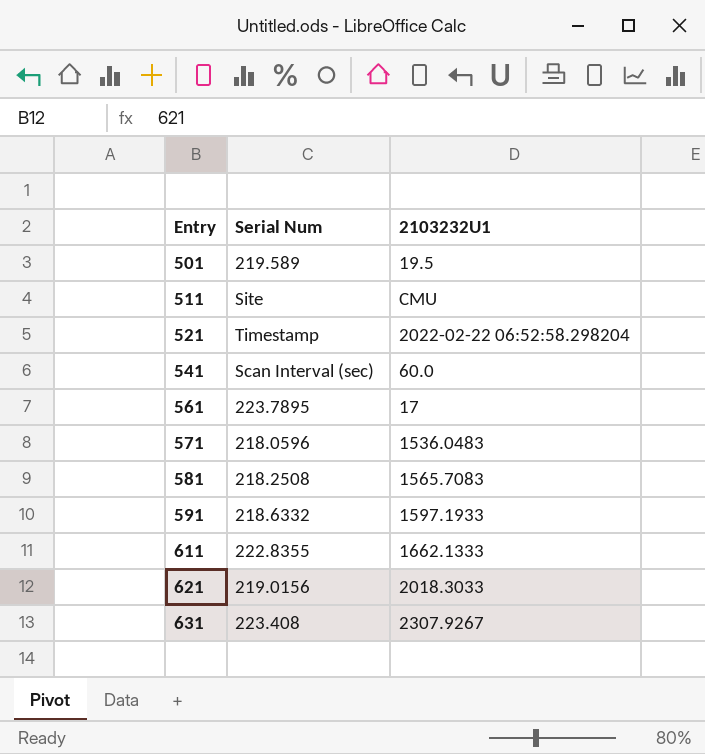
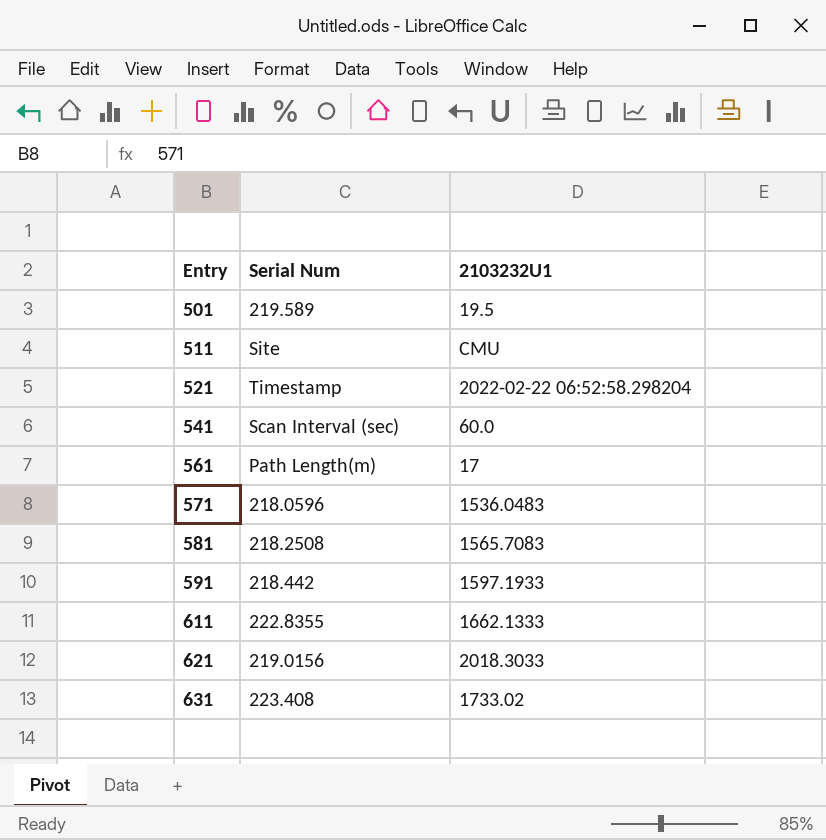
561 | Serial Num: 223.7895 -> Path Length(m)
591 | Serial Num: 218.6332 -> 218.442
631 | 2103232U1: 2307.9267 -> 1733.02

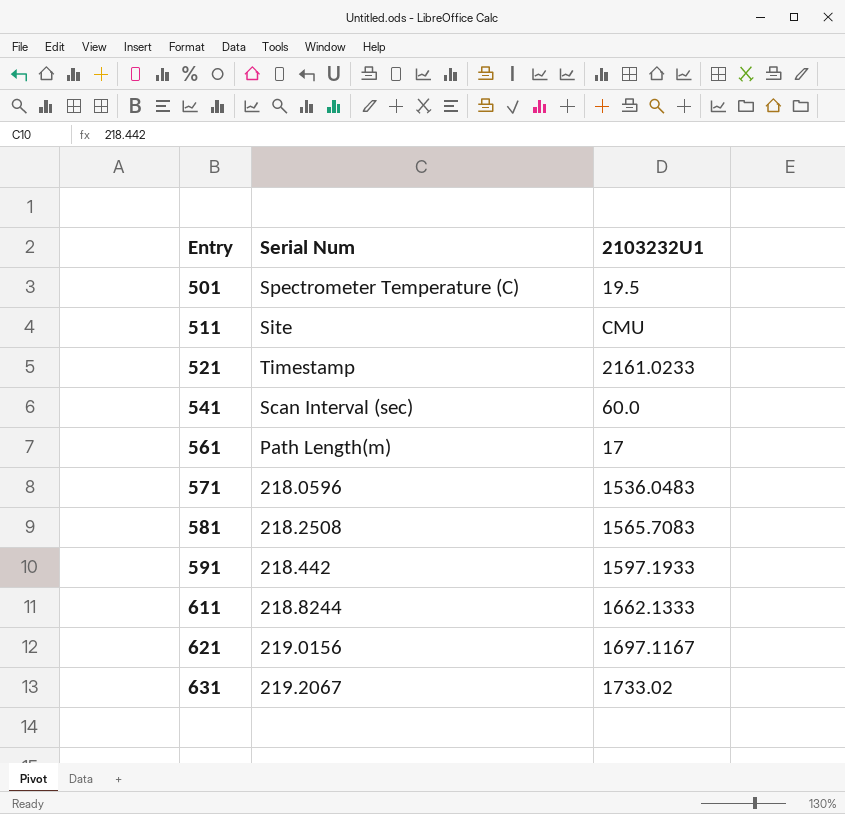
501 | Serial Num: 219.589 -> Spectrometer Temperature (C)
521 | 2103232U1: 2022-02-22 06:52:58.298204 -> 2161.0233
611 | Serial Num: 222.8355 -> 218.8244
621 | 2103232U1: 2018.3033 -> 1697.1167
631 | Serial Num: 223.408 -> 219.2067

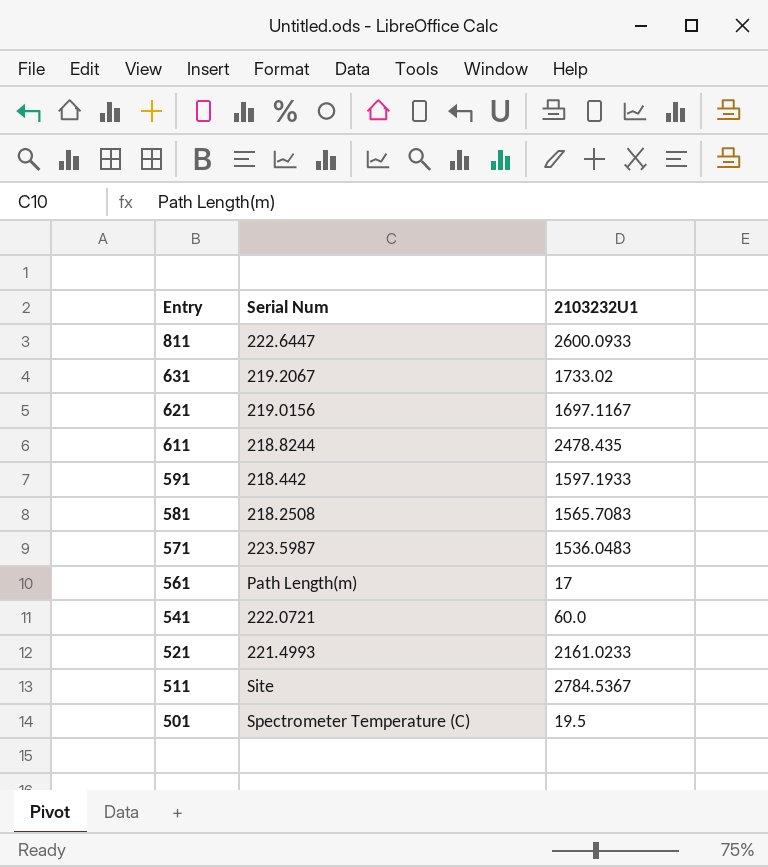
row order: Entry ascending -> Entry descending
row 811: none -> 222.6447 | 2600.0933
611 | 2103232U1: 1662.1333 -> 2478.435
571 | Serial Num: 218.0596 -> 223.5987
541 | Serial Num: Scan Interval (sec) -> 222.0721
521 | Serial Num: Timestamp -> 221.4993
511 | 2103232U1: CMU -> 2784.5367

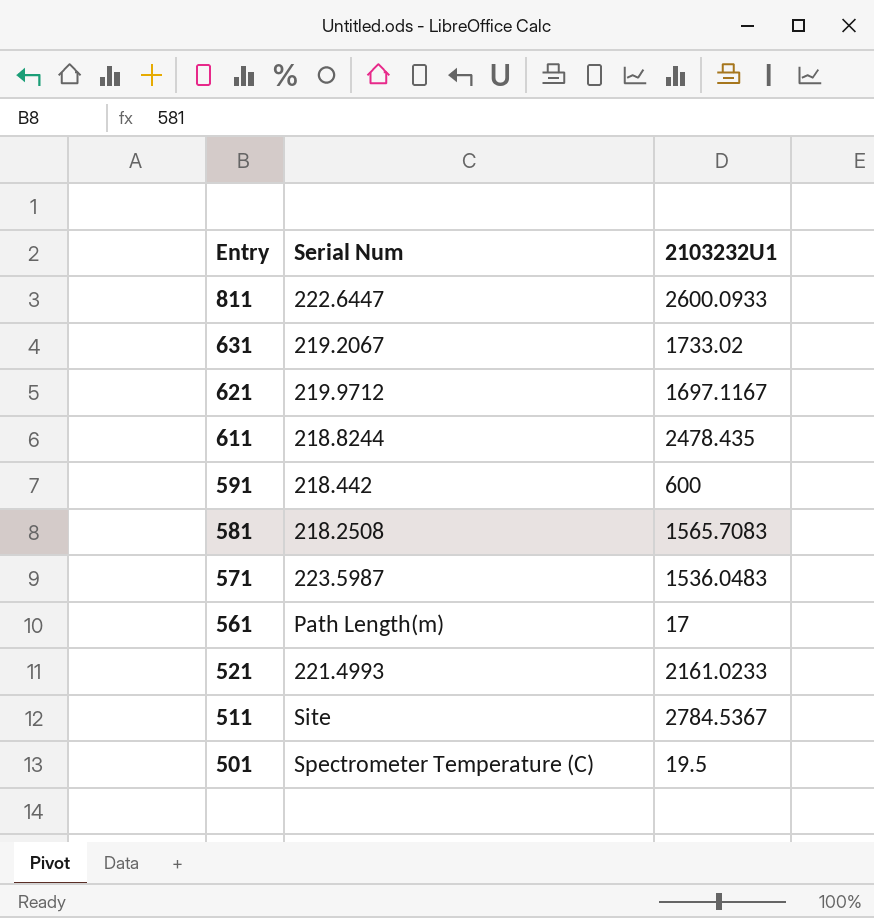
row 541: 222.0721 | 60.0 -> none
621 | Serial Num: 219.0156 -> 219.9712
591 | 2103232U1: 1597.1933 -> 600

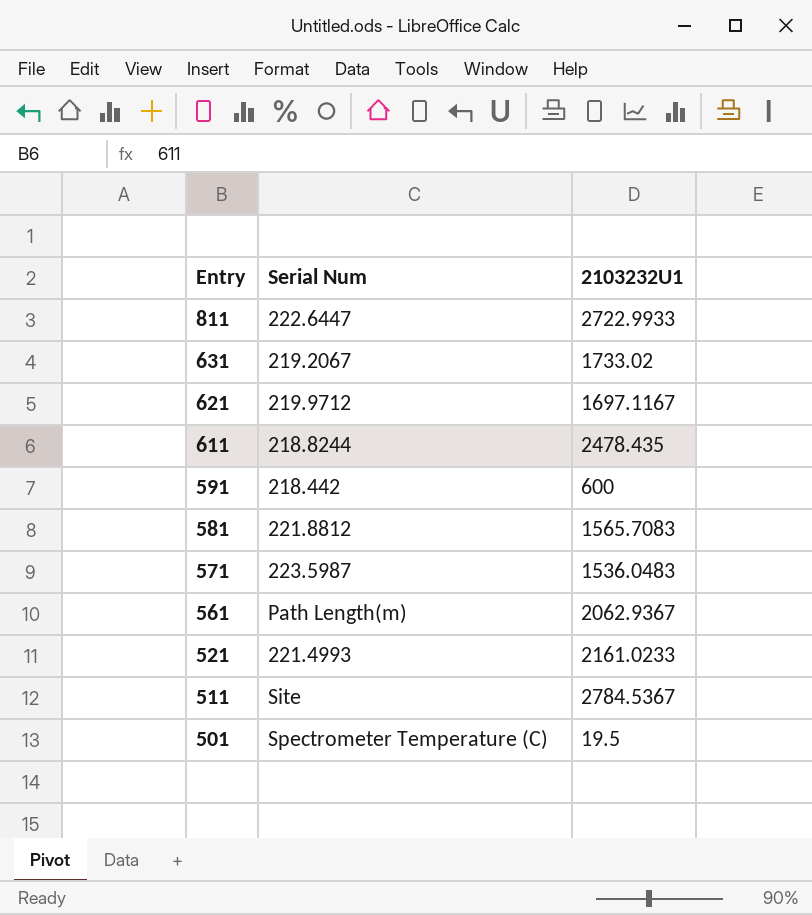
811 | 2103232U1: 2600.0933 -> 2722.9933
581 | Serial Num: 218.2508 -> 221.8812
561 | 2103232U1: 17 -> 2062.9367

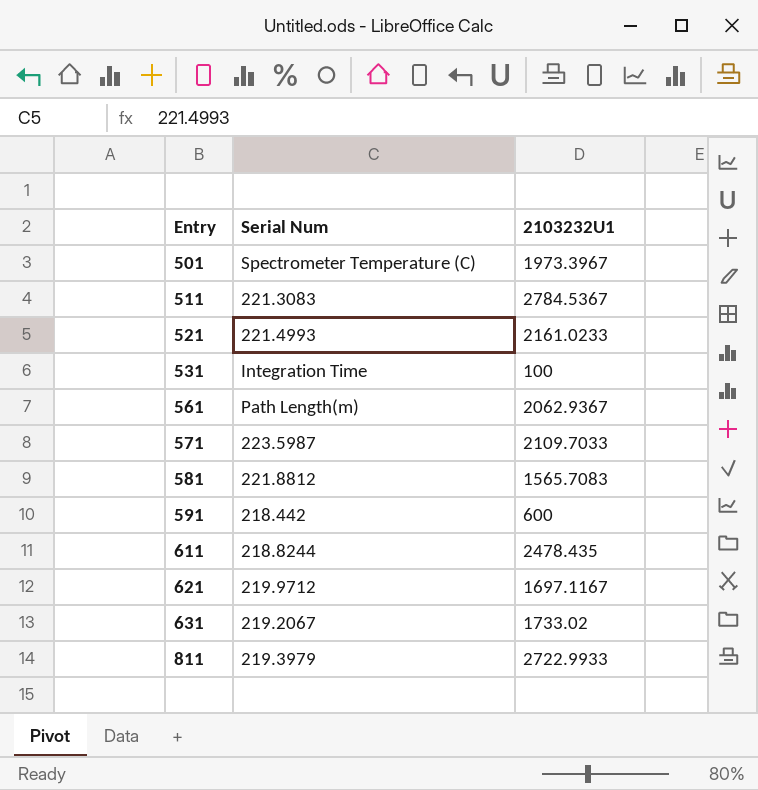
row order: Entry descending -> Entry ascending
501 | 2103232U1: 19.5 -> 1973.3967
511 | Serial Num: Site -> 221.3083
row 531: none -> Integration Time | 100
571 | 2103232U1: 1536.0483 -> 2109.7033
811 | Serial Num: 222.6447 -> 219.3979

